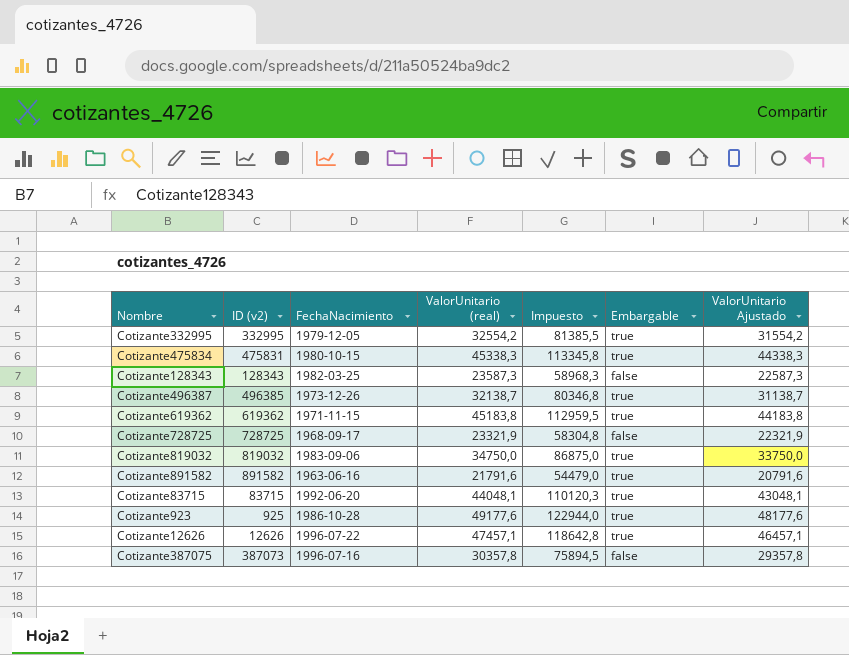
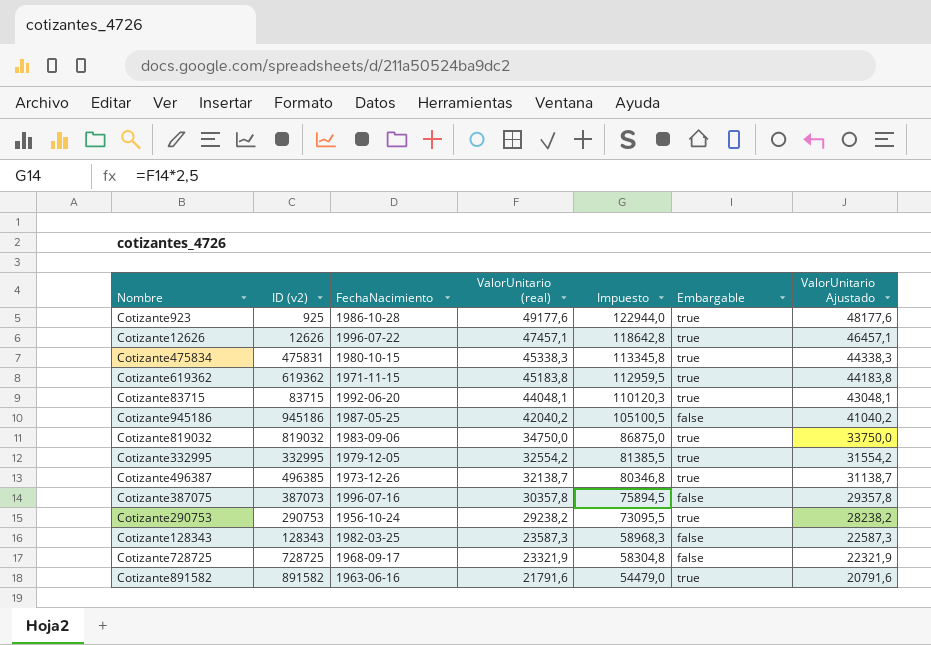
row order: none -> ValorUnitario (real) descending
row Cotizante945186: none -> 945186 | 1987-05-25 | 42040,2 | 105100,5 | false | 41040,2
row Cotizante290753: none -> 290753 | 1956-10-24 | 29238,2 | 73095,5 | true | 28238,2

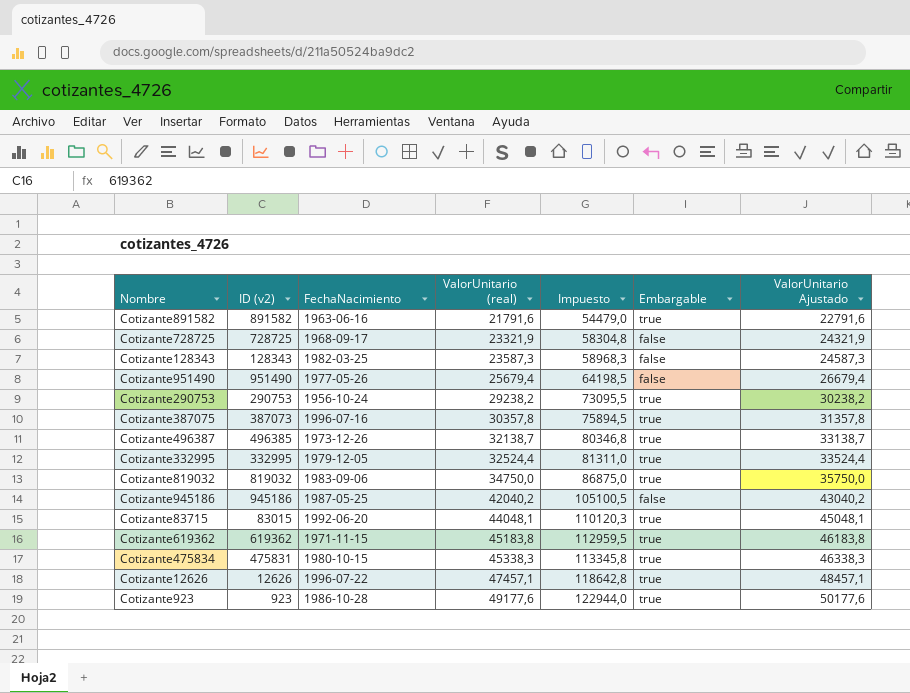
row order: ValorUnitario (real) descending -> ValorUnitario (real) ascending
column ValorUnitario Ajustado | formula: [ValorUnitario (real)] - 1000 -> [ValorUnitario (real)] + 1000
row Cotizante951490: none -> 951490 | 1977-05-26 | 25679,4 | 64198,5 | false | 26679,4
Cotizante387075 | Embargable: false -> true
Cotizante332995 | ValorUnitario (real): 32554,2 -> 32524,4
Cotizante332995 | Impuesto: 81385,5 -> 81311,0
Cotizante83715 | ID (v2): 83715 -> 83015
Cotizante923 | ID (v2): 925 -> 923

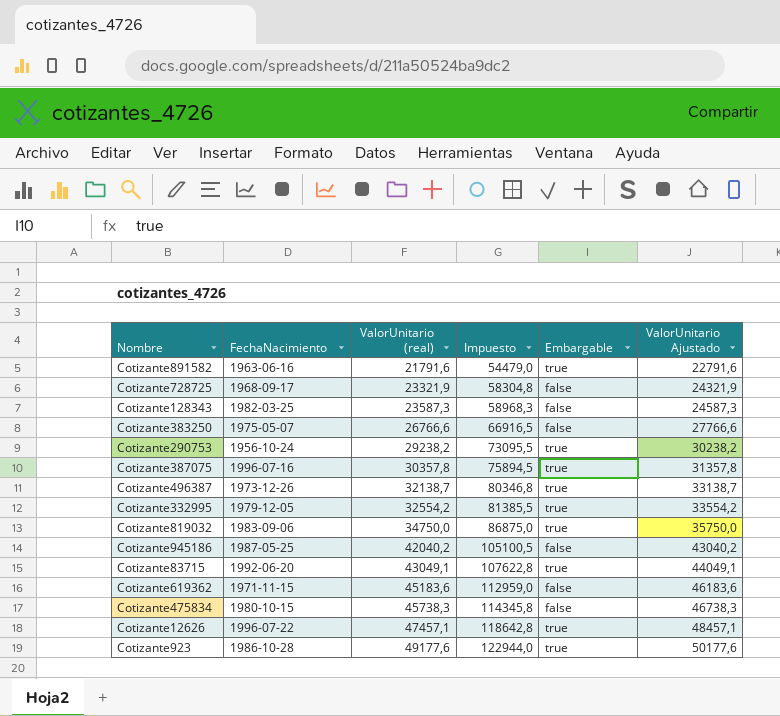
column ID (v2) | position: 2 -> none
row Cotizante951490: 951490 | 1977-05-26 | 25679,4 | 64198,5 | false | 26679,4 -> none
row Cotizante383250: none -> 1975-05-07 | 26766,6 | 66916,5 | false | 27766,6
Cotizante332995 | ValorUnitario (real): 32524,4 -> 32554,2
Cotizante332995 | Impuesto: 81311,0 -> 81385,5
Cotizante332995 | ValorUnitario Ajustado: 33524,4 -> 33554,2
Cotizante83715 | ValorUnitario (real): 44048,1 -> 43049,1
Cotizante83715 | Impuesto: 110120,3 -> 107622,8
Cotizante83715 | ValorUnitario Ajustado: 45048,1 -> 44049,1
Cotizante619362 | ValorUnitario (real): 45183,8 -> 45183,6
Cotizante619362 | Impuesto: 112959,5 -> 112959,0
Cotizante619362 | Embargable: true -> false
Cotizante619362 | ValorUnitario Ajustado: 46183,8 -> 46183,6
Cotizante475834 | ValorUnitario (real): 45338,3 -> 45738,3
Cotizante475834 | Impuesto: 113345,8 -> 114345,8
Cotizante475834 | Embargable: true -> false
Cotizante475834 | ValorUnitario Ajustado: 46338,3 -> 46738,3

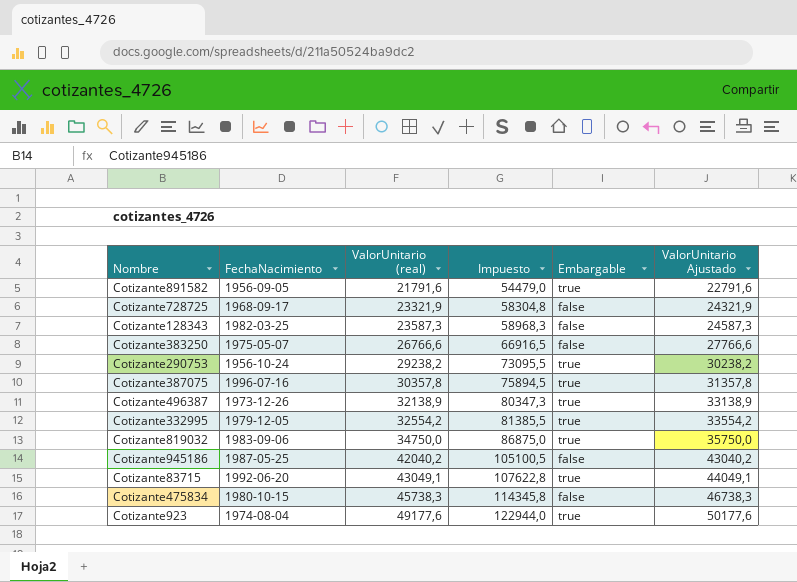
row Cotizante619362: 1971-11-15 | 45183,6 | 112959,0 | false | 46183,6 -> none
row Cotizante12626: 1996-07-22 | 47457,1 | 118642,8 | true | 48457,1 -> none
Cotizante891582 | FechaNacimiento: 1963-06-16 -> 1956-09-05
Cotizante496387 | ValorUnitario (real): 32138,7 -> 32138,9
Cotizante496387 | Impuesto: 80346,8 -> 80347,3
Cotizante496387 | ValorUnitario Ajustado: 33138,7 -> 33138,9
Cotizante923 | FechaNacimiento: 1986-10-28 -> 1974-08-04

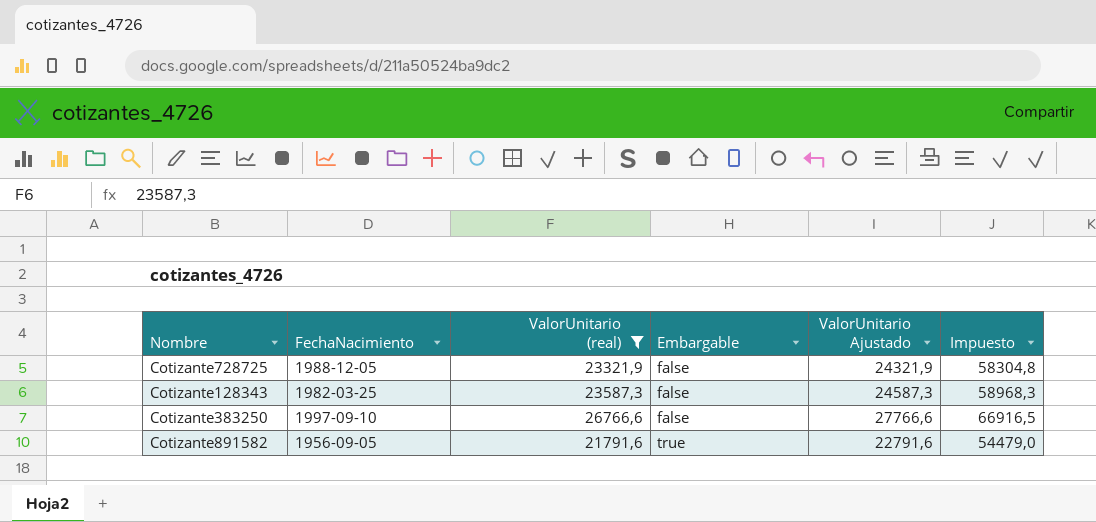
filter: none -> ValorUnitario (real) <= 26766,6
row order: ValorUnitario (real) ascending -> Embargable ascending
column Impuesto | position: 4 -> 6
Cotizante728725 | FechaNacimiento: 1968-09-17 -> 1988-12-05
Cotizante383250 | FechaNacimiento: 1975-05-07 -> 1997-09-10

